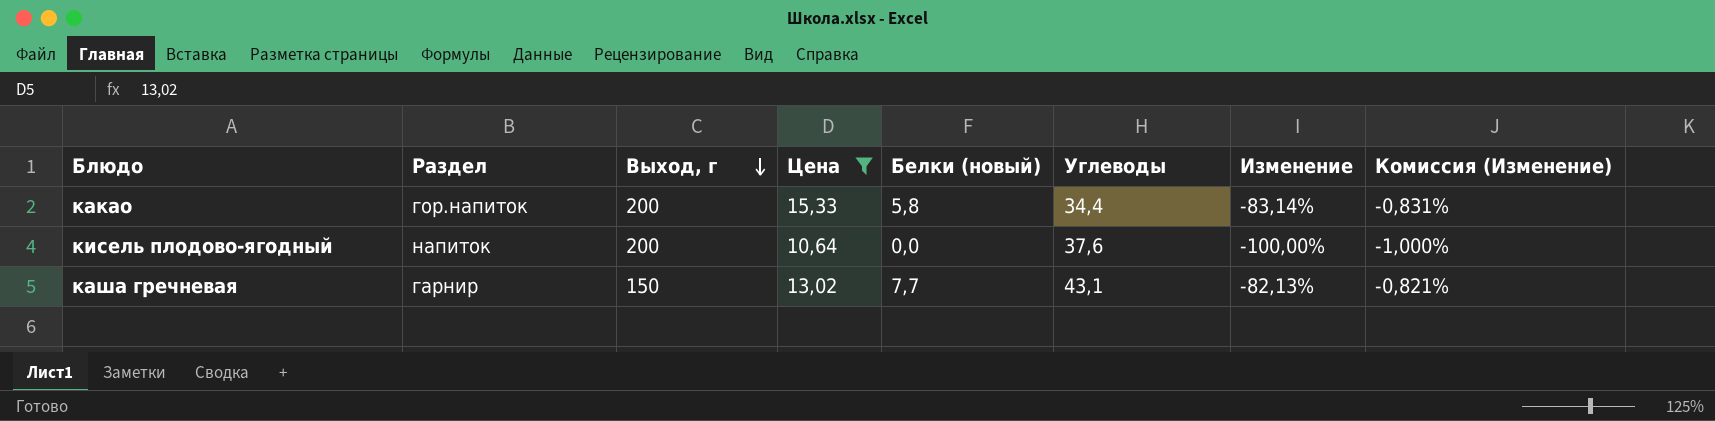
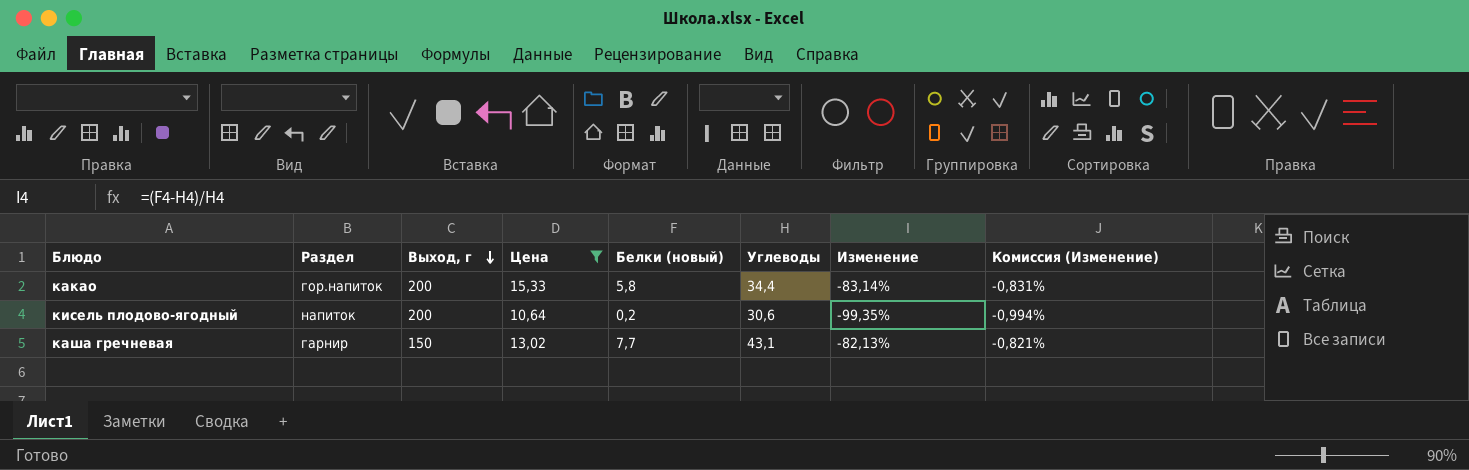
кисель плодово-ягодный | Белки (новый): 0,0 -> 0,2
кисель плодово-ягодный | Углеводы: 37,6 -> 30,6
кисель плодово-ягодный | Изменение: -100,00% -> -99,35%
кисель плодово-ягодный | Комиссия (Изменение): -1,000% -> -0,994%

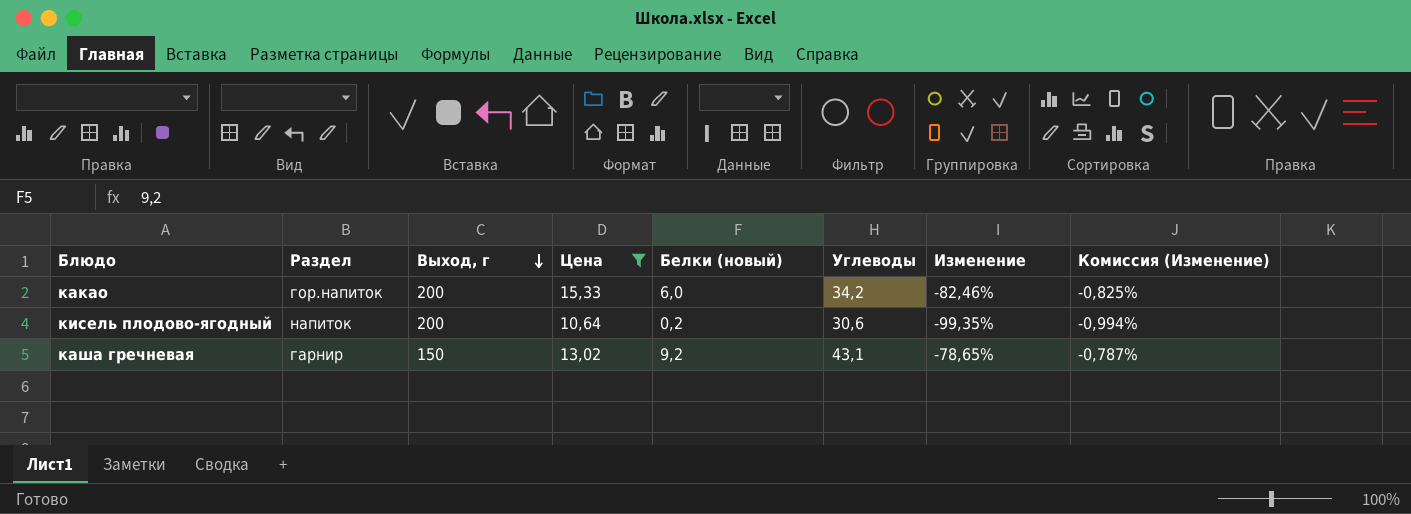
какао | Белки (новый): 5,8 -> 6,0
какао | Углеводы: 34,4 -> 34,2
какао | Изменение: -83,14% -> -82,46%
какао | Комиссия (Изменение): -0,831% -> -0,825%
каша гречневая | Белки (новый): 7,7 -> 9,2
каша гречневая | Изменение: -82,13% -> -78,65%
каша гречневая | Комиссия (Изменение): -0,821% -> -0,787%

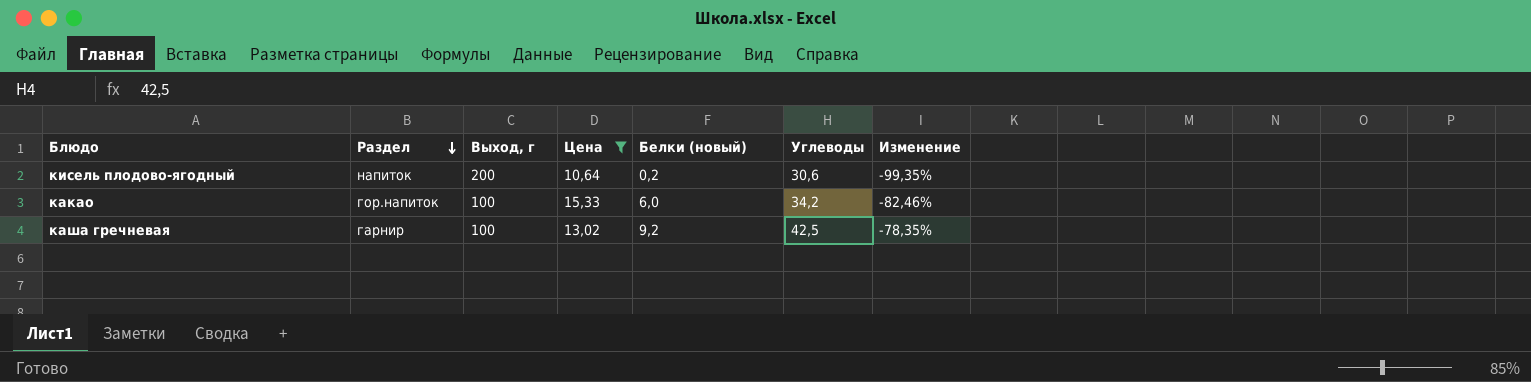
row order: Выход, г descending -> Раздел descending
column Комиссия (Изменение) | formula: [Изменение] * 0,01 -> none
какао | Выход, г: 200 -> 100
каша гречневая | Выход, г: 150 -> 100
каша гречневая | Углеводы: 43,1 -> 42,5
каша гречневая | Изменение: -78,65% -> -78,35%

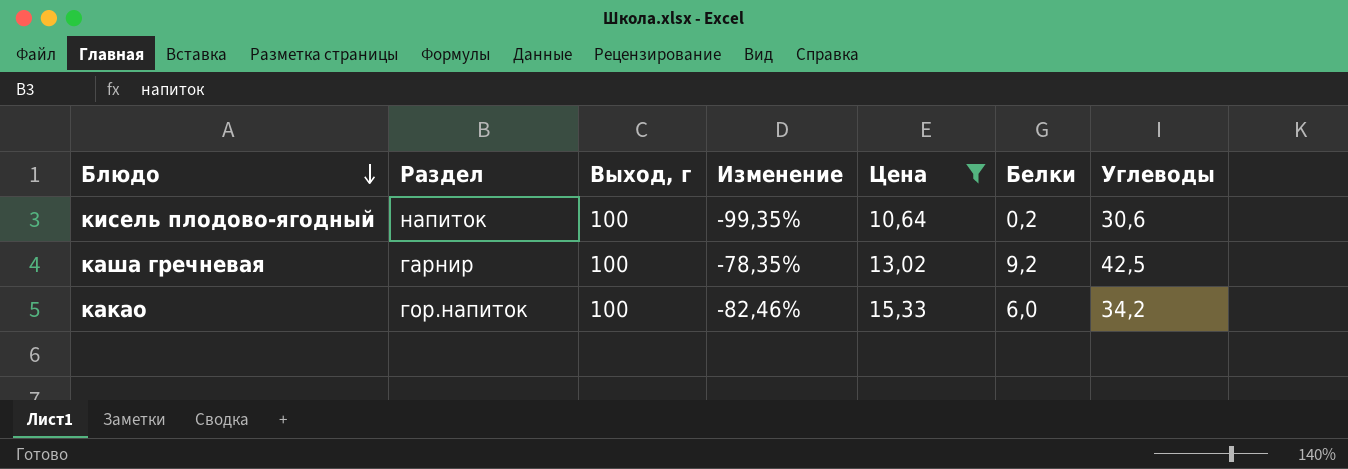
row order: Раздел descending -> Блюдо descending
column Изменение | position: 7 -> 4
column name: Белки (новый) -> Белки
кисель плодово-ягодный | Выход, г: 200 -> 100

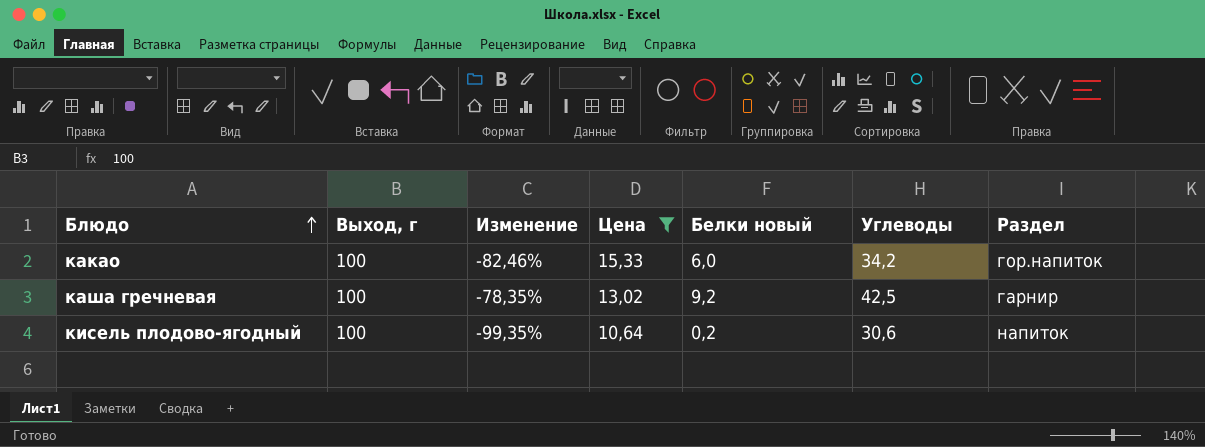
row order: Блюдо descending -> Блюдо ascending
column name: Белки -> Белки новый
column Раздел | position: 2 -> 7

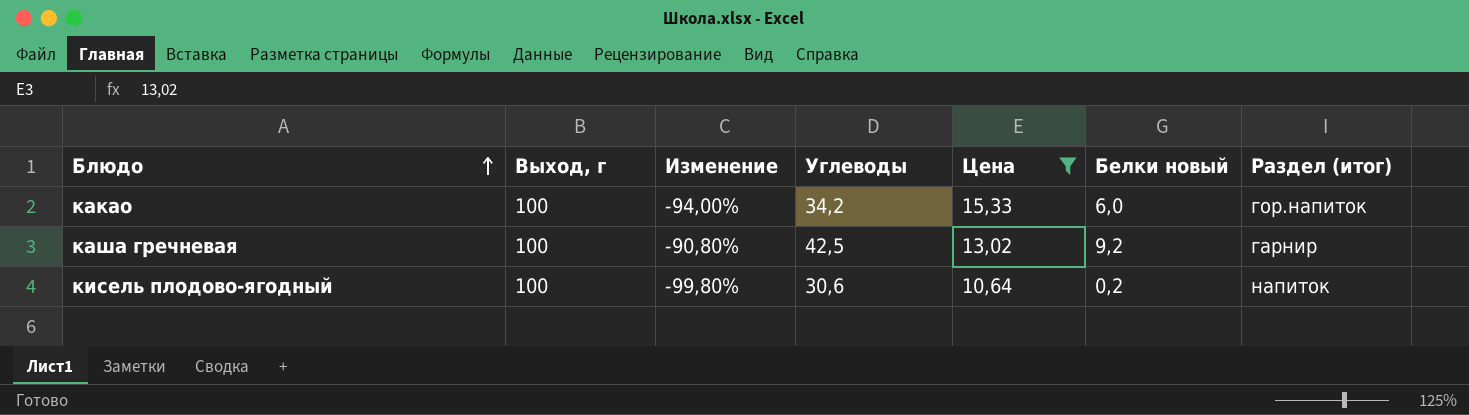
column Изменение | formula: ([Белки новый] - [Углеводы]) / [Углеводы] -> ([Белки новый] - [Выход, г]) / [Выход, г]
column Углеводы | position: 6 -> 4
column name: Раздел -> Раздел (итог)

